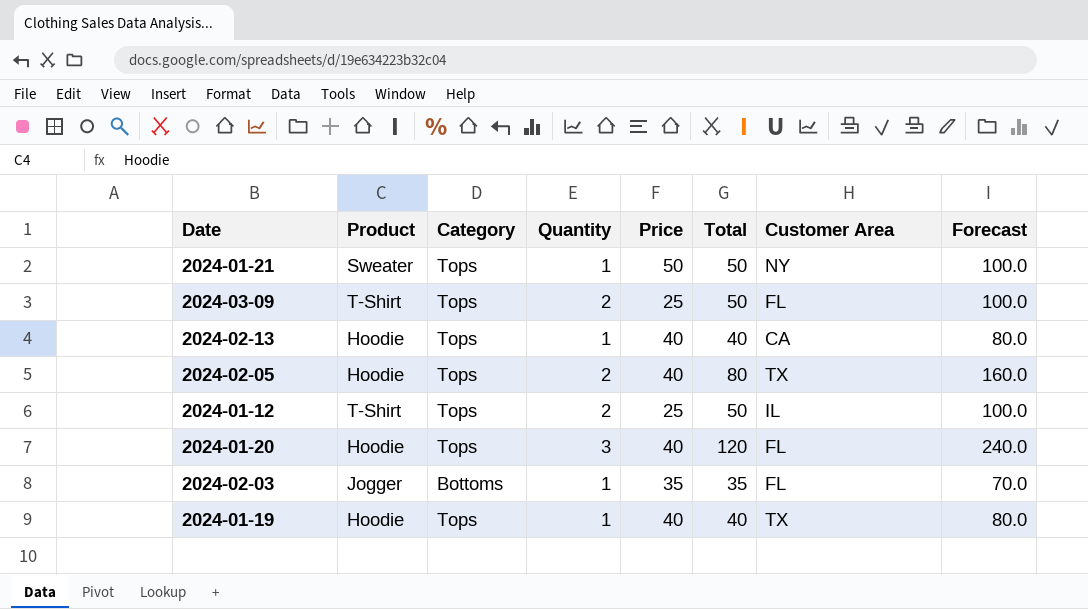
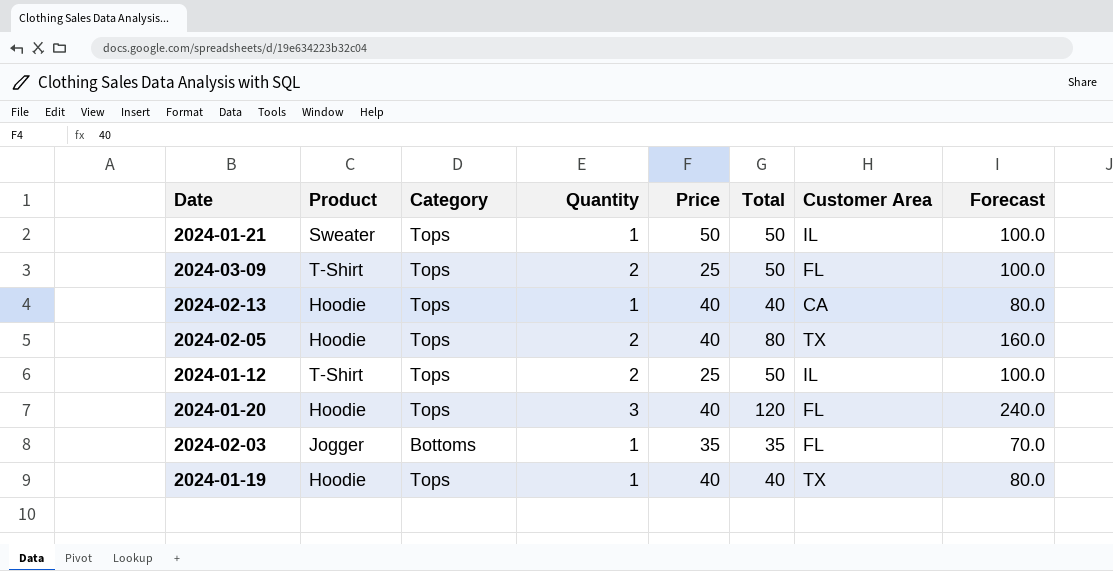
2024-01-21 | Customer Area: NY -> IL

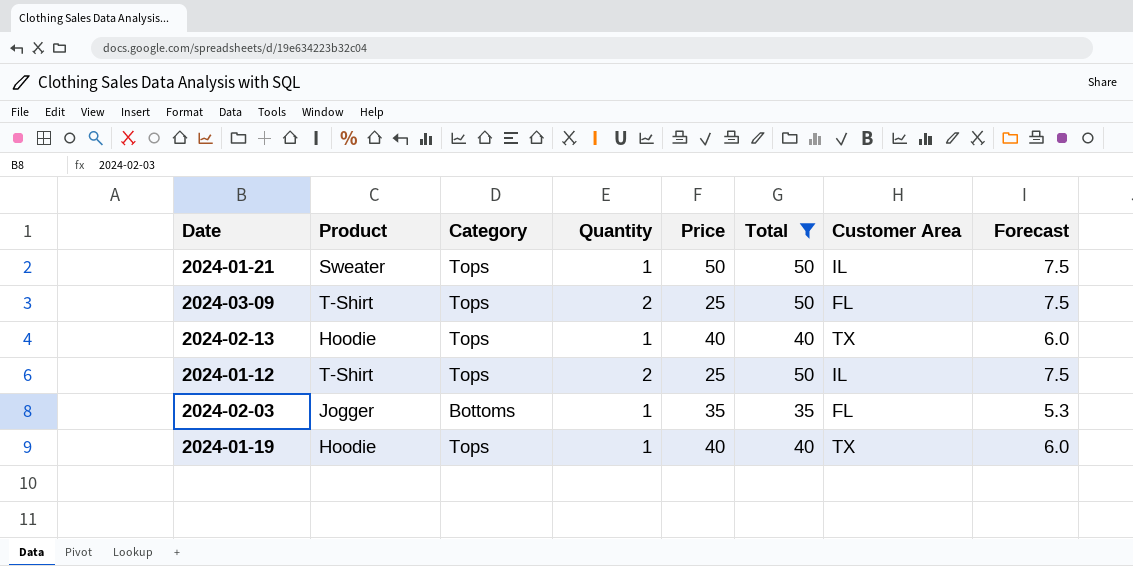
filter: none -> Total <= 50
column Forecast | formula: [Total] * 2 -> [Total] * 0.15
2024-02-13 | Customer Area: CA -> TX

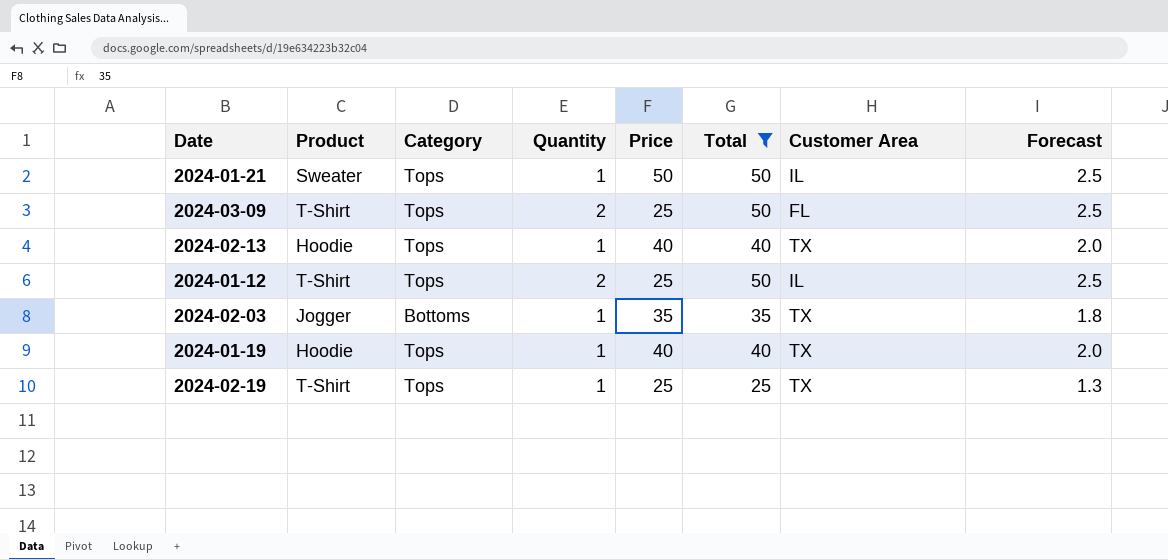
column Forecast | formula: [Total] * 0.15 -> [Total] * 0.05
2024-02-03 | Customer Area: FL -> TX
row 2024-02-19: none -> T-Shirt | Tops | 1 | 25 | 25 | TX | 1.3

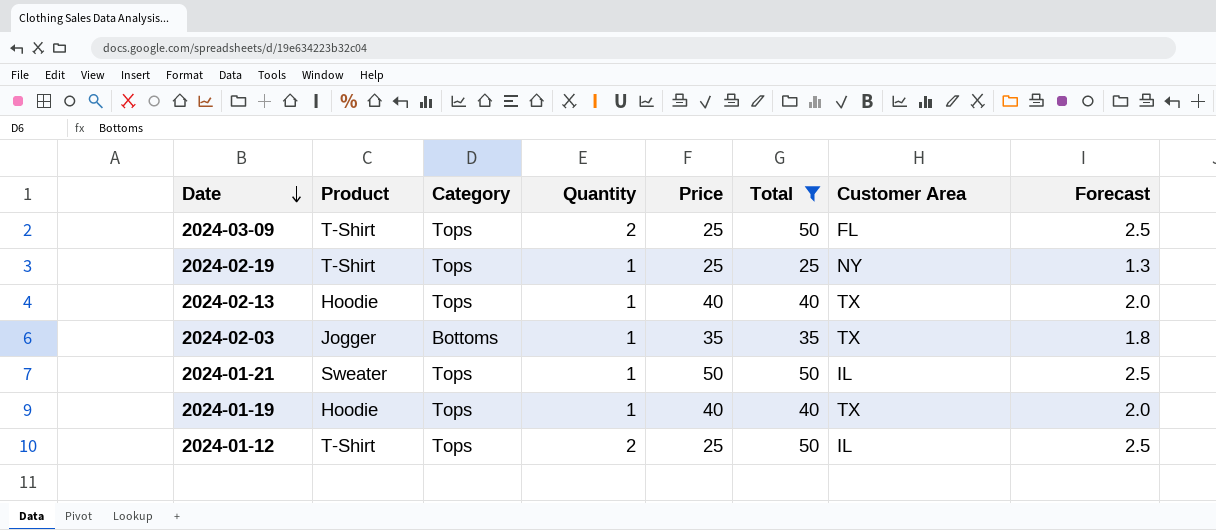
row order: none -> Date descending
2024-02-19 | Customer Area: TX -> NY

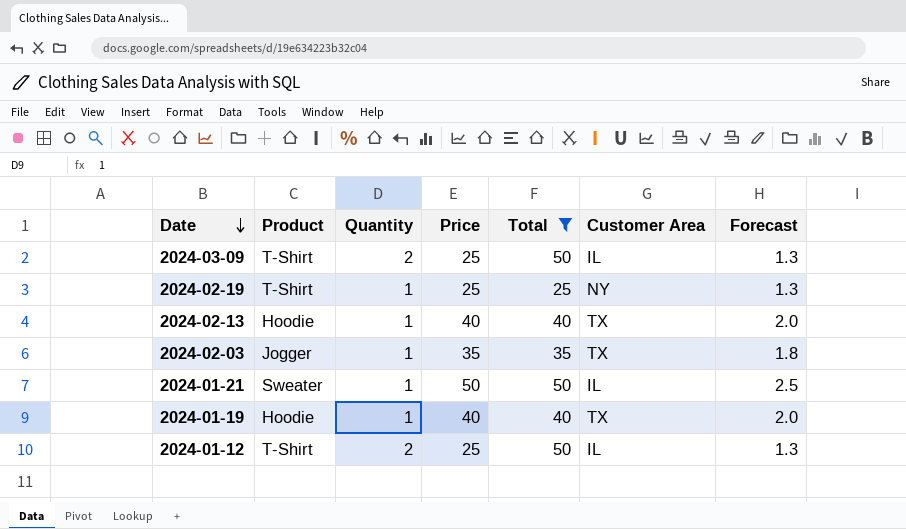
column Category | position: 3 -> none
column Forecast | formula: [Total] * 0.05 -> [Price] * 0.05
2024-03-09 | Customer Area: FL -> IL

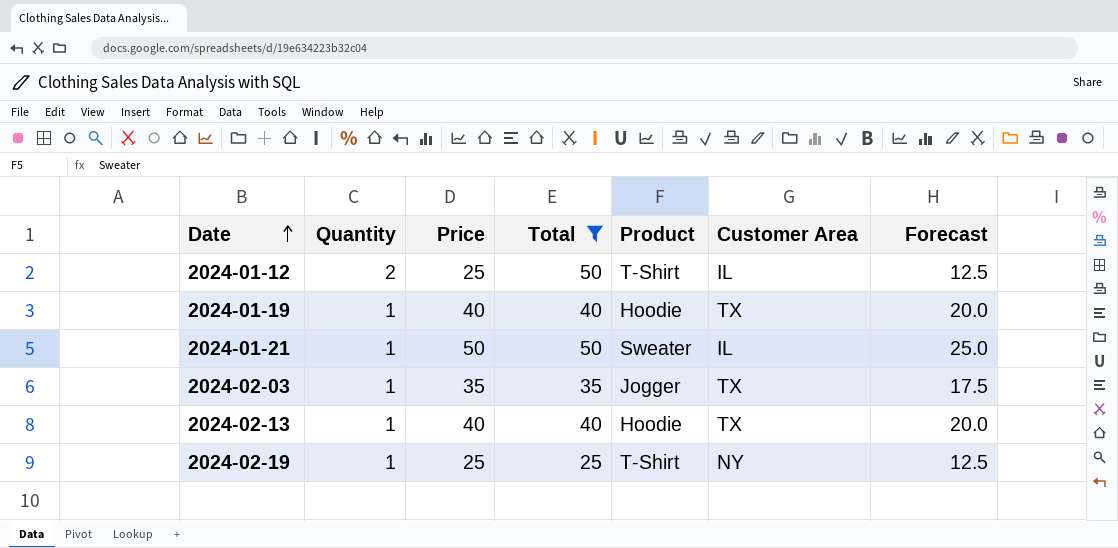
row order: Date descending -> Date ascending
column Product | position: 2 -> 5
column Forecast | formula: [Price] * 0.05 -> [Price] * 0.5
row 2024-03-09: T-Shirt | 2 | 25 | 50 | IL | 1.3 -> none

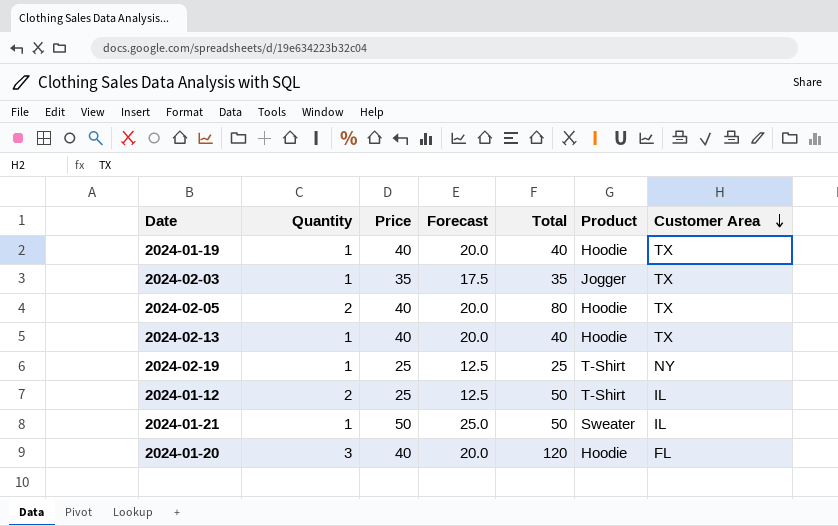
filter: Total <= 50 -> none
row order: Date ascending -> Customer Area descending
column Forecast | position: 7 -> 4

